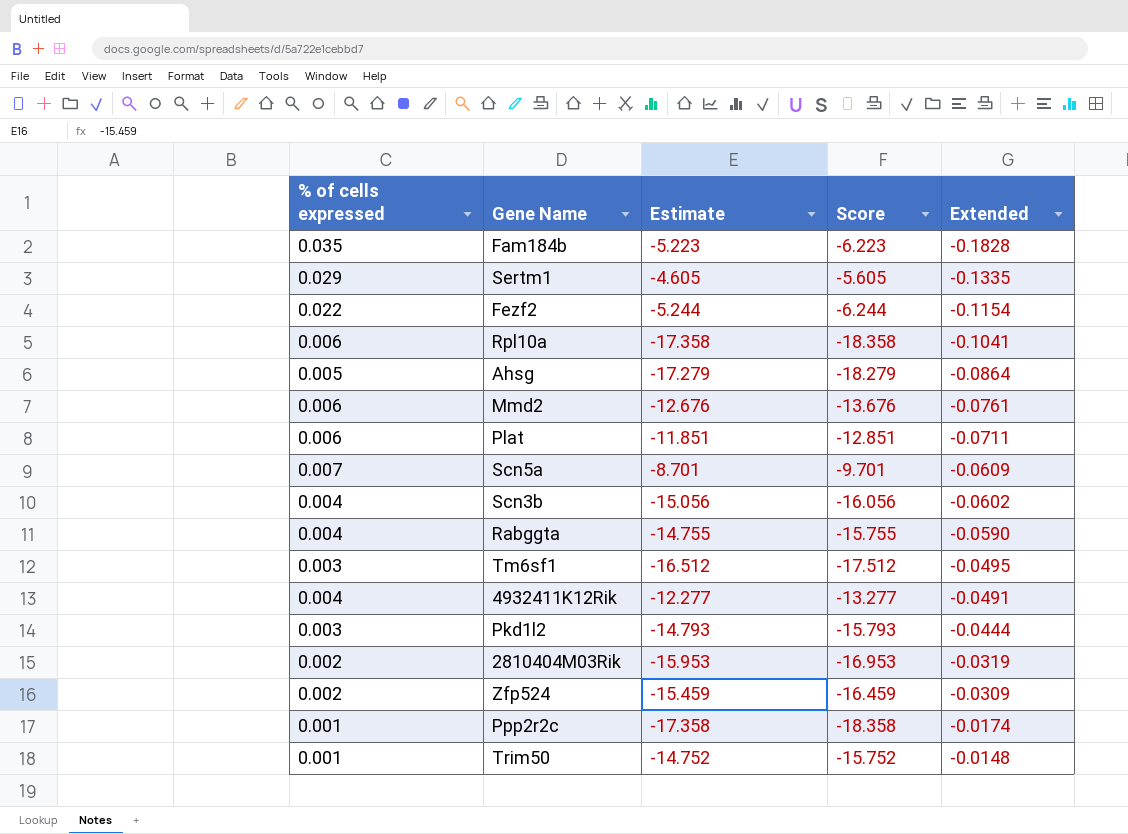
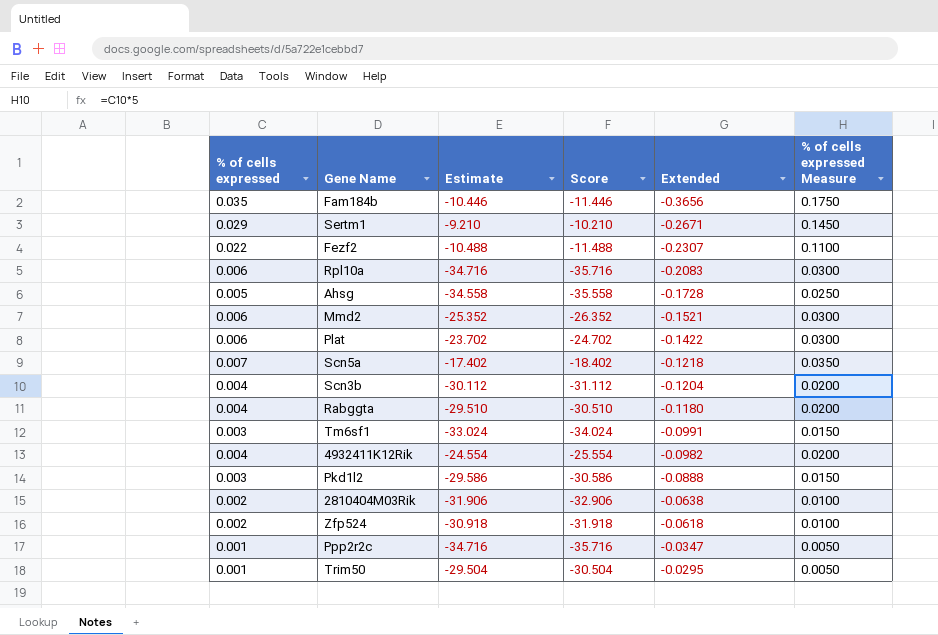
column % of cells expressed Measure | formula: none -> [% of cells expressed] * 5
Fam184b | Estimate: -5.223 -> -10.446
Fam184b | Score: -6.223 -> -11.446
Fam184b | Extended: -0.1828 -> -0.3656
Sertm1 | Estimate: -4.605 -> -9.210
Sertm1 | Score: -5.605 -> -10.210
Sertm1 | Extended: -0.1335 -> -0.2671
Fezf2 | Estimate: -5.244 -> -10.488
Fezf2 | Score: -6.244 -> -11.488
Fezf2 | Extended: -0.1154 -> -0.2307
Rpl10a | Estimate: -17.358 -> -34.716
Rpl10a | Score: -18.358 -> -35.716
Rpl10a | Extended: -0.1041 -> -0.2083
Ahsg | Estimate: -17.279 -> -34.558
Ahsg | Score: -18.279 -> -35.558
Ahsg | Extended: -0.0864 -> -0.1728
Mmd2 | Estimate: -12.676 -> -25.352
Mmd2 | Score: -13.676 -> -26.352
Mmd2 | Extended: -0.0761 -> -0.1521
Plat | Estimate: -11.851 -> -23.702
Plat | Score: -12.851 -> -24.702
Plat | Extended: -0.0711 -> -0.1422
Scn5a | Estimate: -8.701 -> -17.402
Scn5a | Score: -9.701 -> -18.402
Scn5a | Extended: -0.0609 -> -0.1218
Scn3b | Estimate: -15.056 -> -30.112
Scn3b | Score: -16.056 -> -31.112
Scn3b | Extended: -0.0602 -> -0.1204
Rabggta | Estimate: -14.755 -> -29.510
Rabggta | Score: -15.755 -> -30.510
Rabggta | Extended: -0.0590 -> -0.1180
Tm6sf1 | Estimate: -16.512 -> -33.024
Tm6sf1 | Score: -17.512 -> -34.024
Tm6sf1 | Extended: -0.0495 -> -0.0991
4932411K12Rik | Estimate: -12.277 -> -24.554
4932411K12Rik | Score: -13.277 -> -25.554
4932411K12Rik | Extended: -0.0491 -> -0.0982
Pkd1l2 | Estimate: -14.793 -> -29.586
Pkd1l2 | Score: -15.793 -> -30.586
Pkd1l2 | Extended: -0.0444 -> -0.0888
2810404M03Rik | Estimate: -15.953 -> -31.906
2810404M03Rik | Score: -16.953 -> -32.906
2810404M03Rik | Extended: -0.0319 -> -0.0638
Zfp524 | Estimate: -15.459 -> -30.918
Zfp524 | Score: -16.459 -> -31.918
Zfp524 | Extended: -0.0309 -> -0.0618
Ppp2r2c | Estimate: -17.358 -> -34.716
Ppp2r2c | Score: -18.358 -> -35.716
Ppp2r2c | Extended: -0.0174 -> -0.0347
Trim50 | Estimate: -14.752 -> -29.504
Trim50 | Score: -15.752 -> -30.504
Trim50 | Extended: -0.0148 -> -0.0295

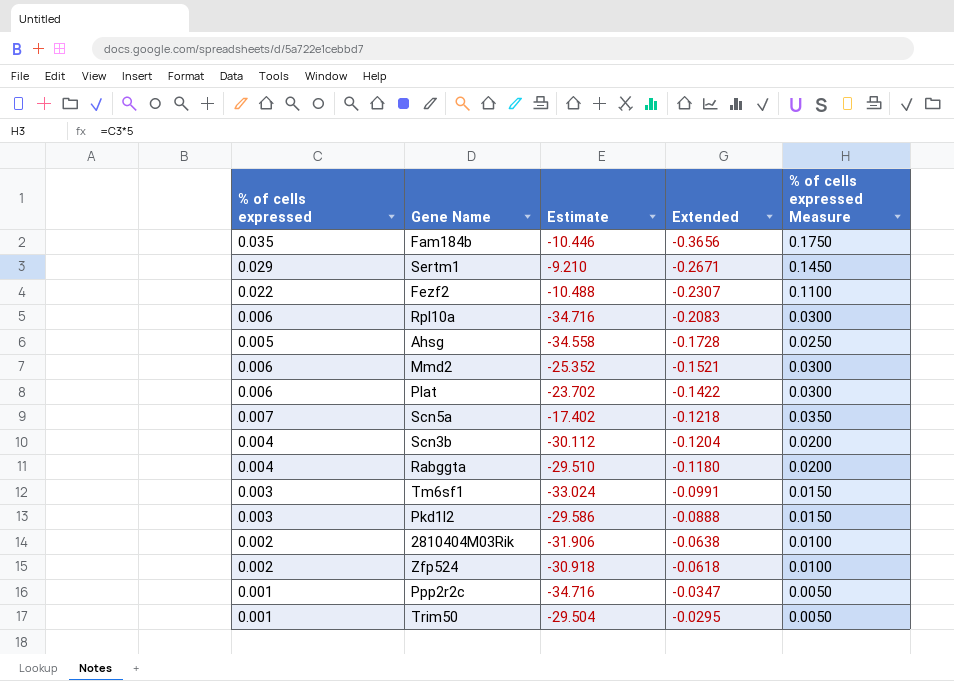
column Score | formula: [Estimate] - 1 -> none
row 4932411K12Rik: 0.004 | -24.554 | -25.554 | -0.0982 | 0.0200 -> none

